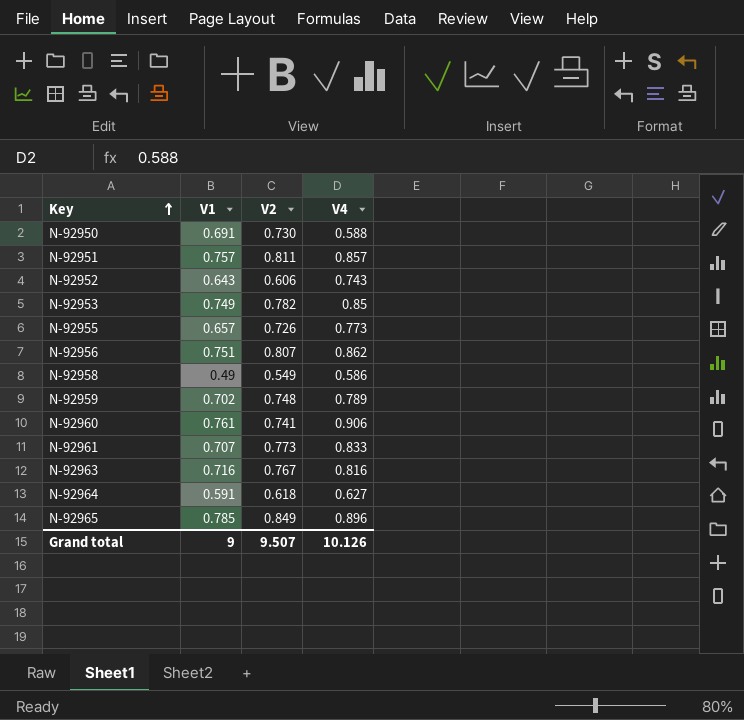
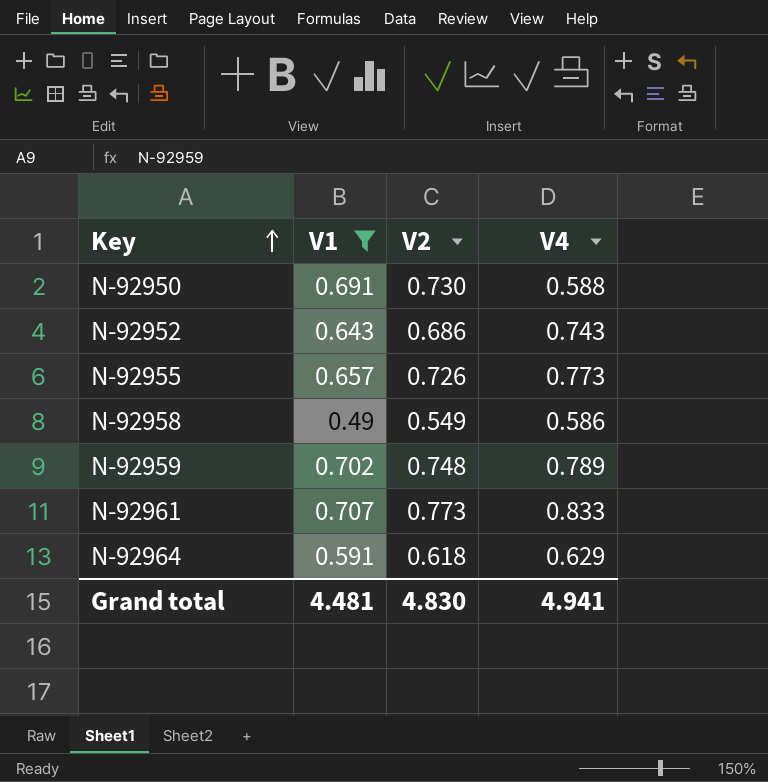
filter: none -> V1 <= 0.707
N-92952 | V2: 0.606 -> 0.686
N-92964 | V4: 0.627 -> 0.629
Grand total | V1: 9 -> 4.481
Grand total | V2: 9.507 -> 4.830
Grand total | V4: 10.126 -> 4.941

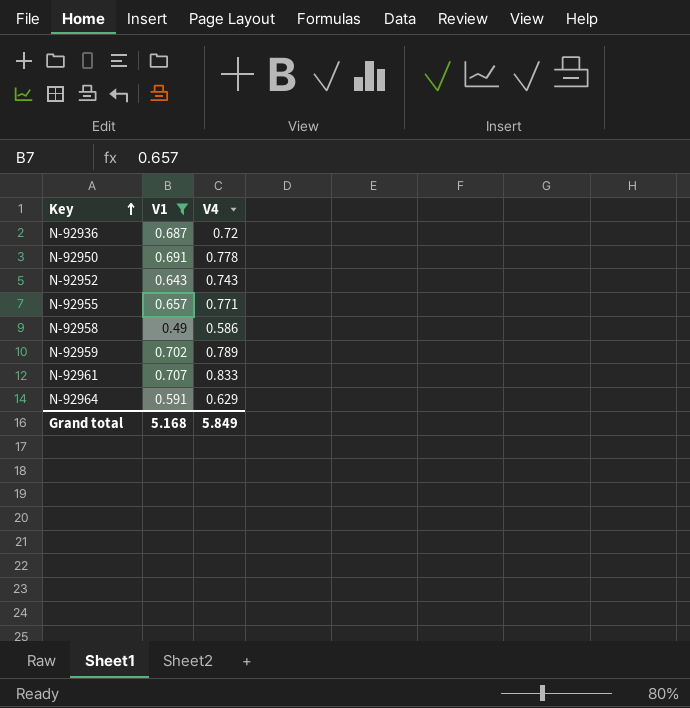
column V2 | position: 3 -> none
row N-92936: none -> 0.687 | 0.72
N-92950 | V4: 0.588 -> 0.778
N-92955 | V4: 0.773 -> 0.771
Grand total | V1: 4.481 -> 5.168
Grand total | V4: 4.941 -> 5.849

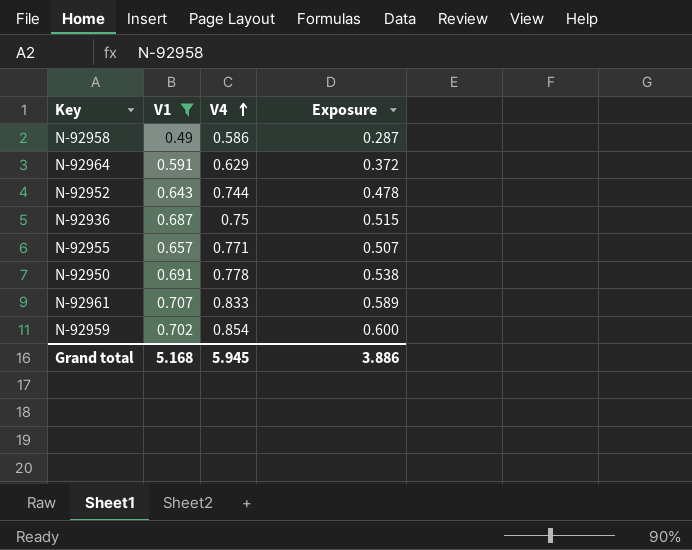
row order: Key ascending -> V4 ascending
column Exposure | formula: none -> [V1] * [V4]
N-92952 | V4: 0.743 -> 0.744
N-92936 | V4: 0.72 -> 0.75
N-92959 | V4: 0.789 -> 0.854
Grand total | V4: 5.849 -> 5.945

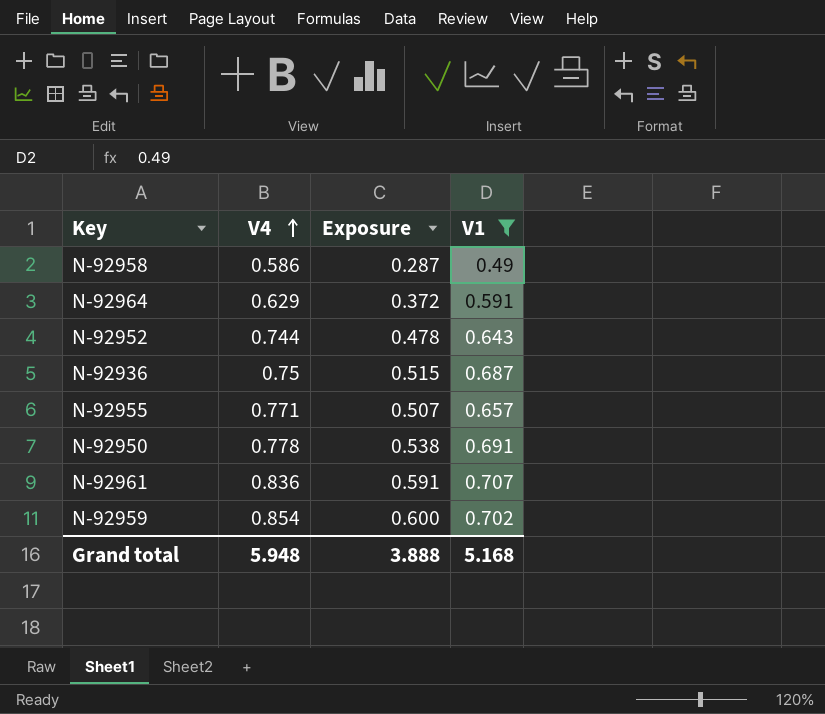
column V1 | position: 2 -> 4
N-92961 | V4: 0.833 -> 0.836
N-92961 | Exposure: 0.589 -> 0.591
Grand total | V4: 5.945 -> 5.948
Grand total | Exposure: 3.886 -> 3.888

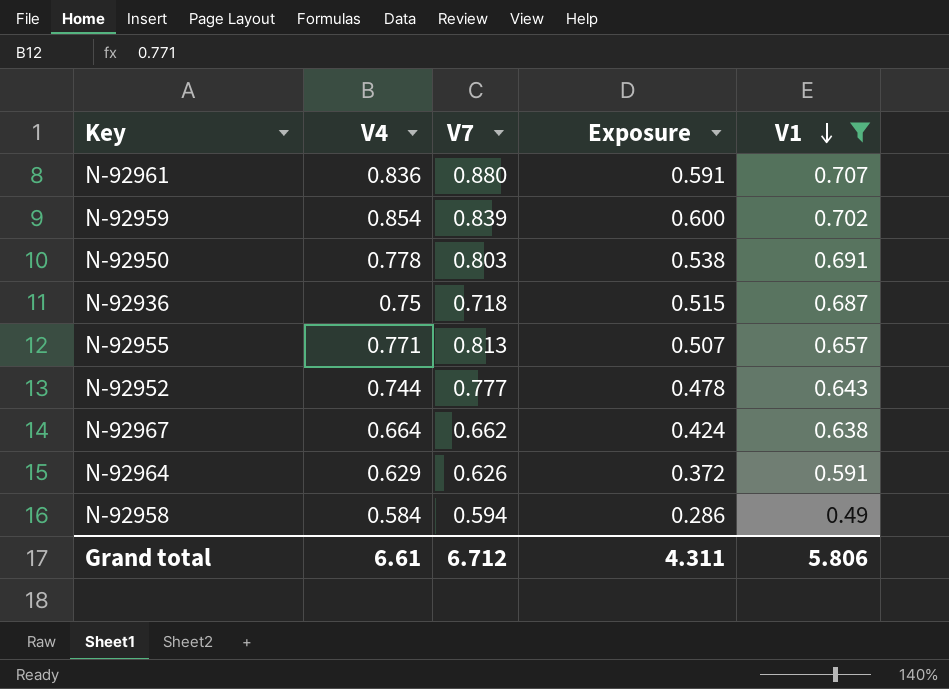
row order: V4 ascending -> V1 descending
column V7 | position: none -> 3
row N-92967: none -> 0.664 | 0.662 | 0.424 | 0.638
N-92958 | V4: 0.586 -> 0.584
N-92958 | Exposure: 0.287 -> 0.286
Grand total | V4: 5.948 -> 6.61
Grand total | Exposure: 3.888 -> 4.311
Grand total | V1: 5.168 -> 5.806

